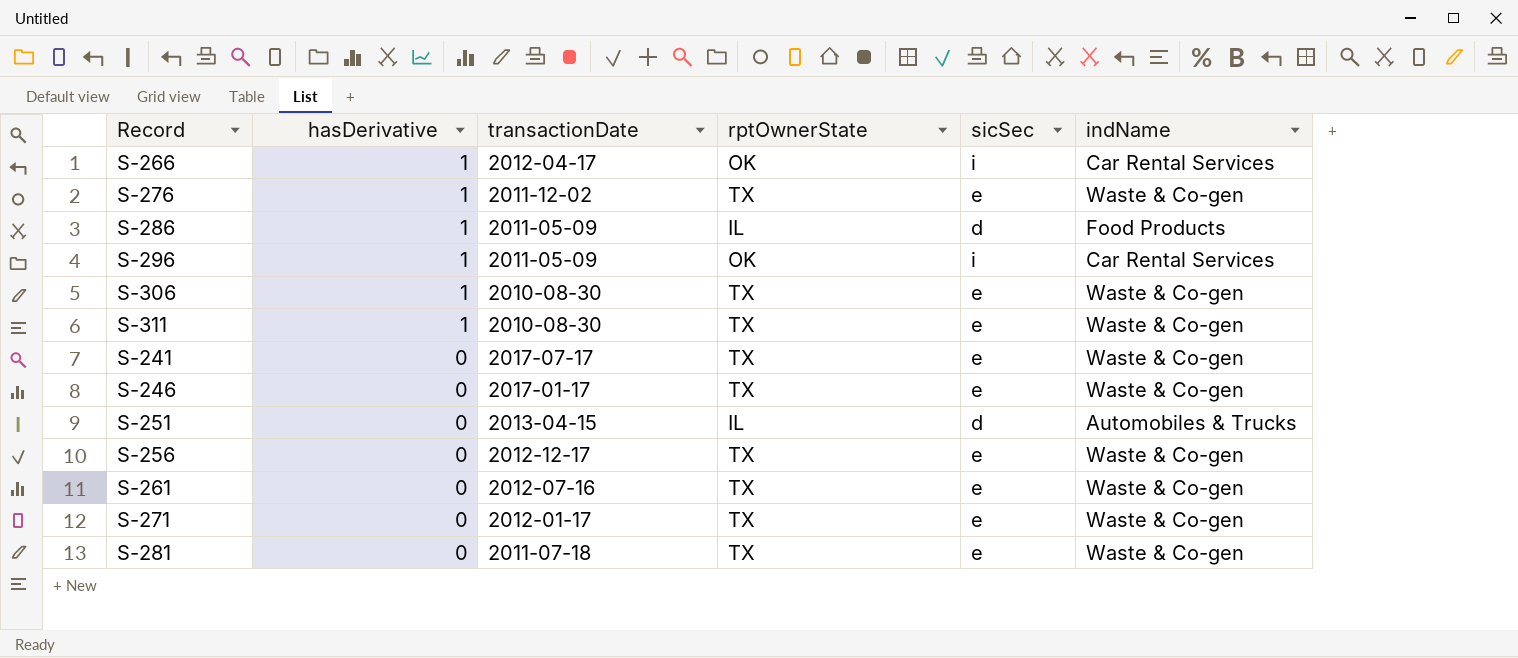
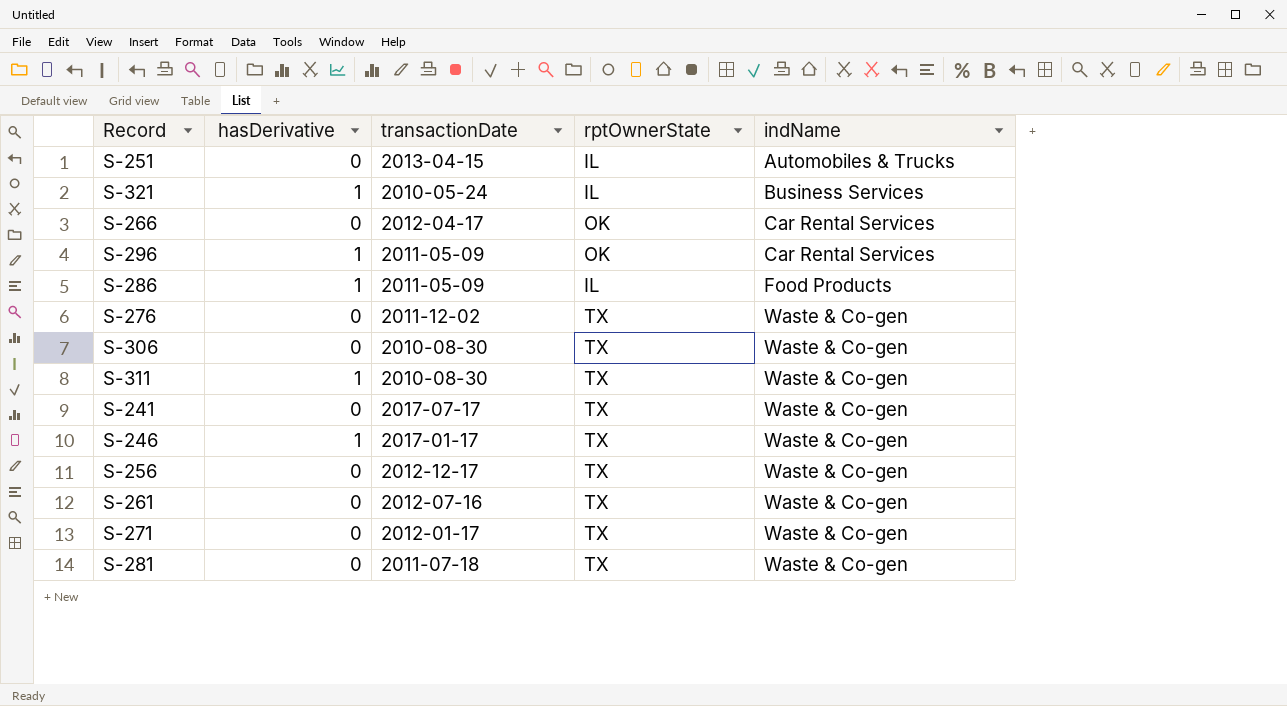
row order: hasDerivative descending -> indName ascending
column sicSec | position: 5 -> none
row S-321: none -> 1 | 2010-05-24 | IL | Business Services
S-266 | hasDerivative: 1 -> 0
S-276 | hasDerivative: 1 -> 0
S-306 | hasDerivative: 1 -> 0
S-246 | hasDerivative: 0 -> 1

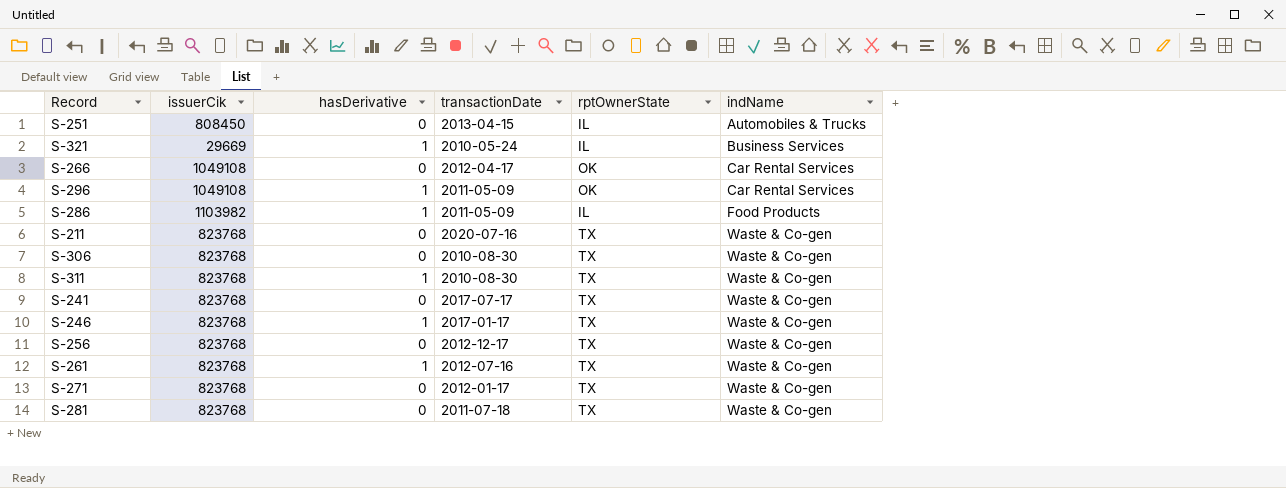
column issuerCik | position: none -> 2
row S-276: 0 | 2011-12-02 | TX | Waste & Co-gen -> none
row S-211: none -> 823768 | 0 | 2020-07-16 | TX | Waste & Co-gen
S-261 | hasDerivative: 0 -> 1

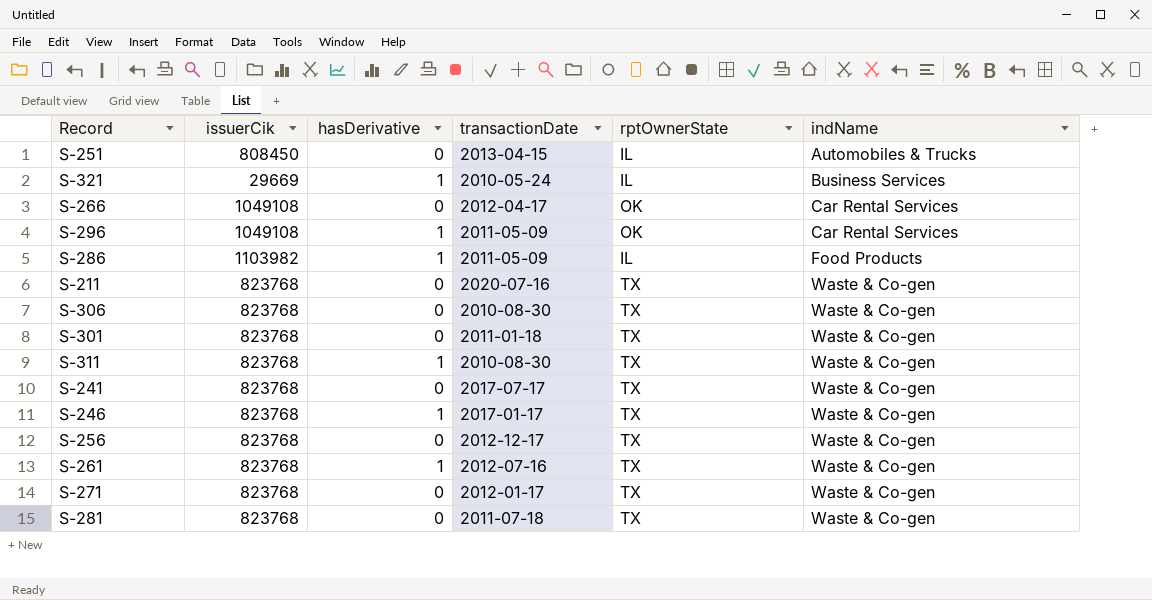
row S-301: none -> 823768 | 0 | 2011-01-18 | TX | Waste & Co-gen

